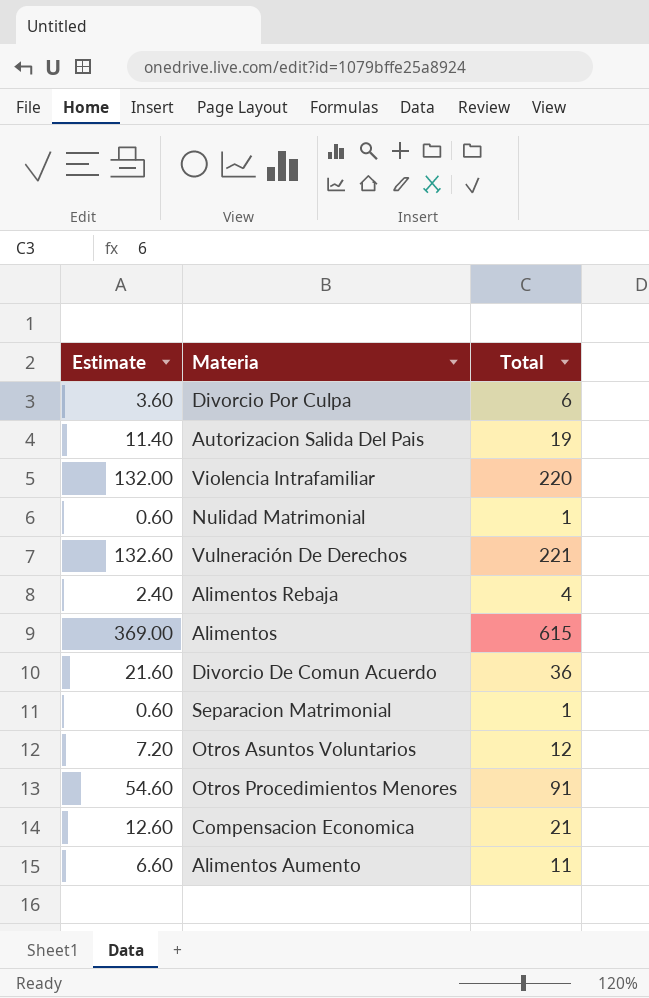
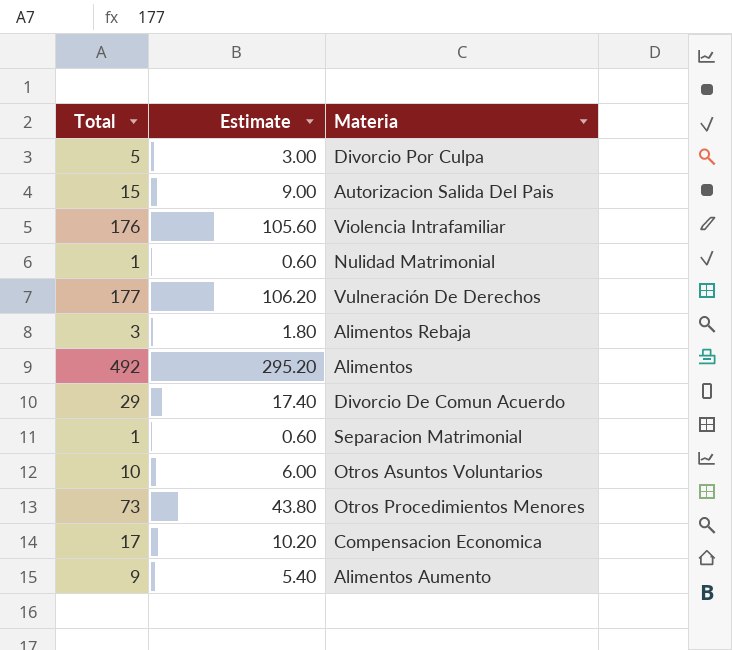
column Total | position: 3 -> 1
Divorcio Por Culpa | Total: 6 -> 5
Divorcio Por Culpa | Estimate: 3.60 -> 3.00
Autorizacion Salida Del Pais | Total: 19 -> 15
Autorizacion Salida Del Pais | Estimate: 11.40 -> 9.00
Violencia Intrafamiliar | Total: 220 -> 176
Violencia Intrafamiliar | Estimate: 132.00 -> 105.60
Vulneración De Derechos | Total: 221 -> 177
Vulneración De Derechos | Estimate: 132.60 -> 106.20
Alimentos Rebaja | Total: 4 -> 3
Alimentos Rebaja | Estimate: 2.40 -> 1.80
Alimentos | Total: 615 -> 492
Alimentos | Estimate: 369.00 -> 295.20
Divorcio De Comun Acuerdo | Total: 36 -> 29
Divorcio De Comun Acuerdo | Estimate: 21.60 -> 17.40
Otros Asuntos Voluntarios | Total: 12 -> 10
Otros Asuntos Voluntarios | Estimate: 7.20 -> 6.00
Otros Procedimientos Menores | Total: 91 -> 73
Otros Procedimientos Menores | Estimate: 54.60 -> 43.80
Compensacion Economica | Total: 21 -> 17
Compensacion Economica | Estimate: 12.60 -> 10.20
Alimentos Aumento | Total: 11 -> 9
Alimentos Aumento | Estimate: 6.60 -> 5.40

